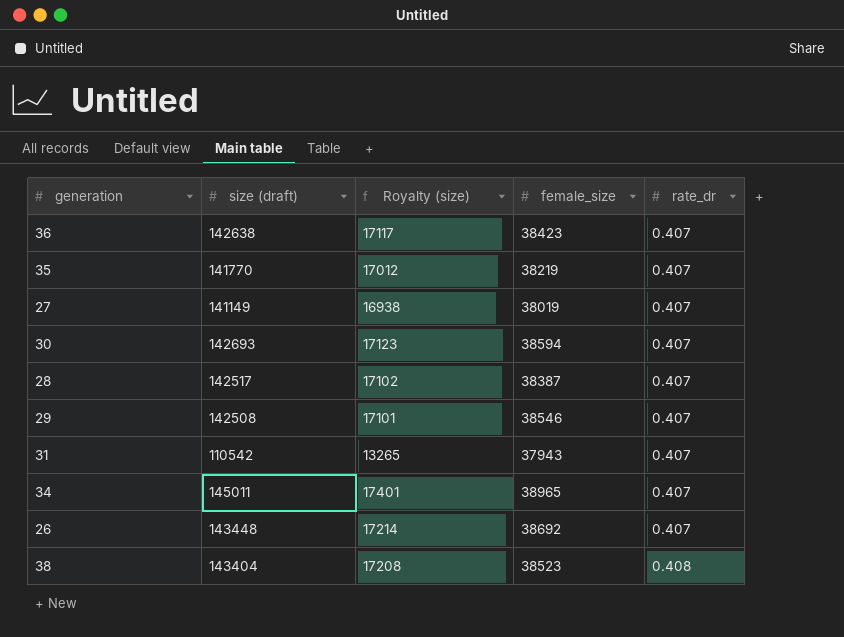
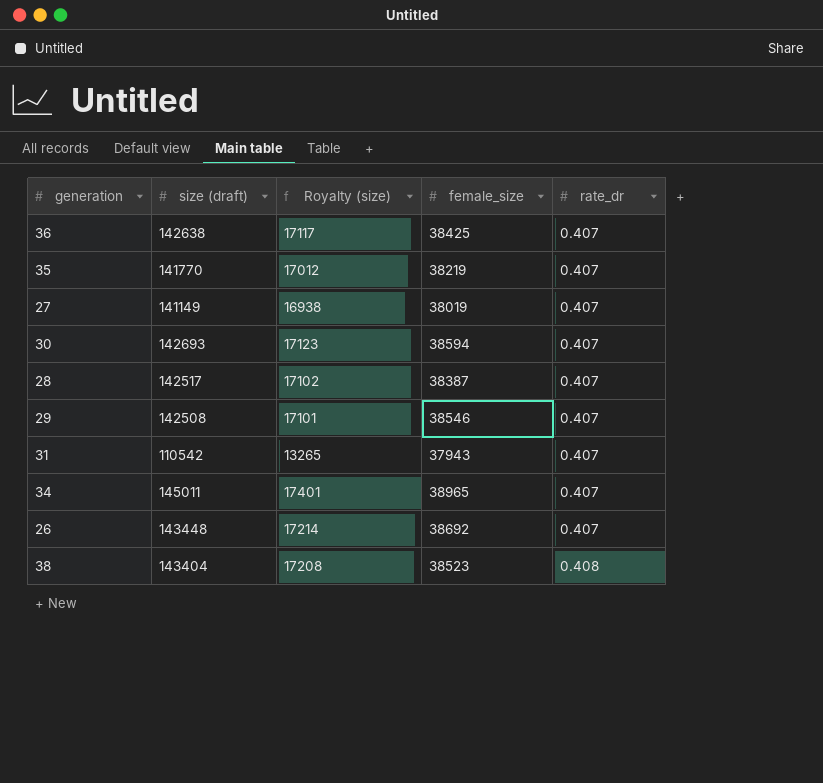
36 | female_size: 38423 -> 38425

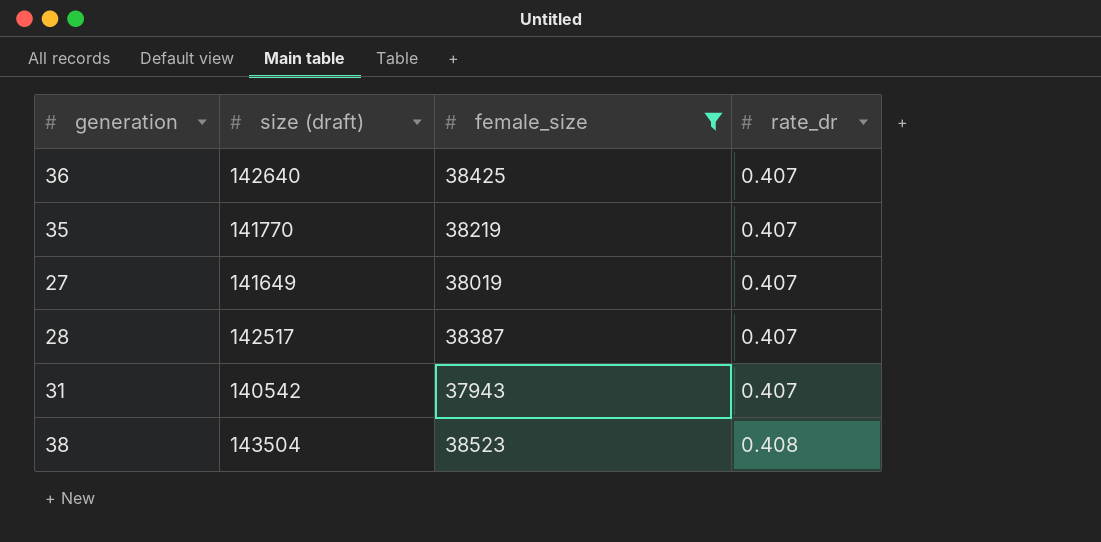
filter: none -> female_size <= 38523
column Royalty (size) | formula: [size (draft)] * 0.12 -> none
36 | size (draft): 142638 -> 142640
27 | size (draft): 141149 -> 141649
31 | size (draft): 110542 -> 140542
38 | size (draft): 143404 -> 143504

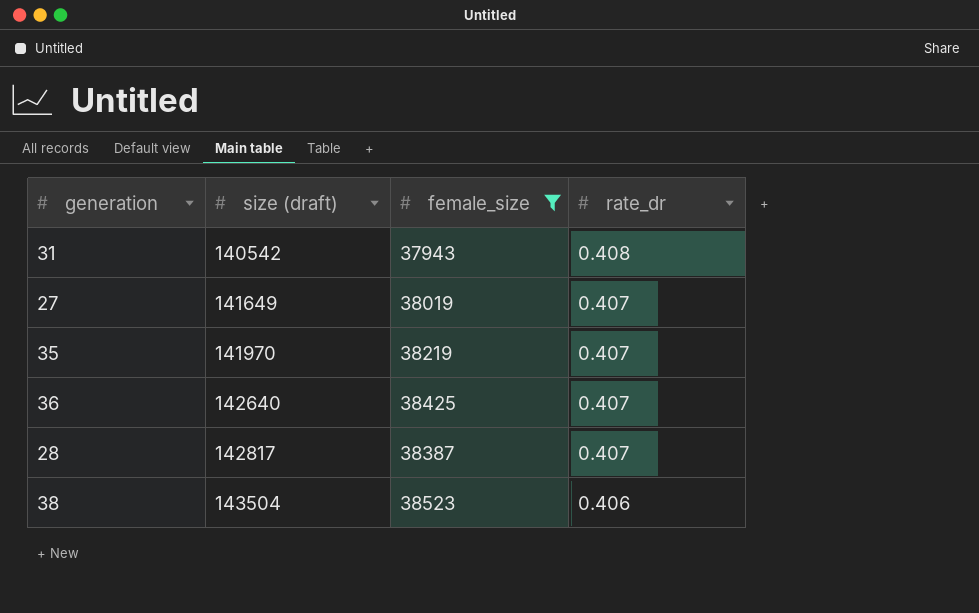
row order: rate_dr ascending -> size (draft) ascending
31 | rate_dr: 0.407 -> 0.408
35 | size (draft): 141770 -> 141970
28 | size (draft): 142517 -> 142817
38 | rate_dr: 0.408 -> 0.406

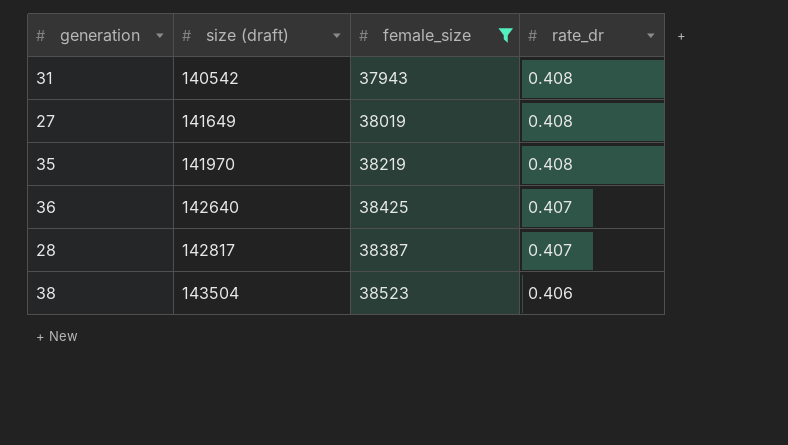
27 | rate_dr: 0.407 -> 0.408
35 | rate_dr: 0.407 -> 0.408

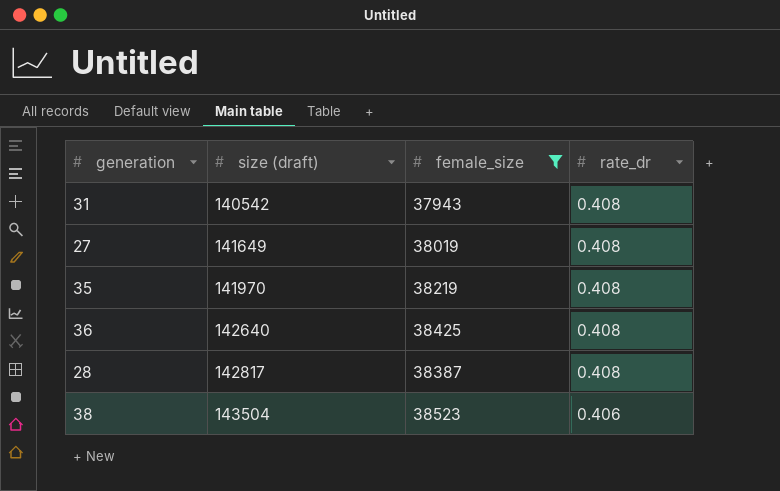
36 | rate_dr: 0.407 -> 0.408
28 | rate_dr: 0.407 -> 0.408

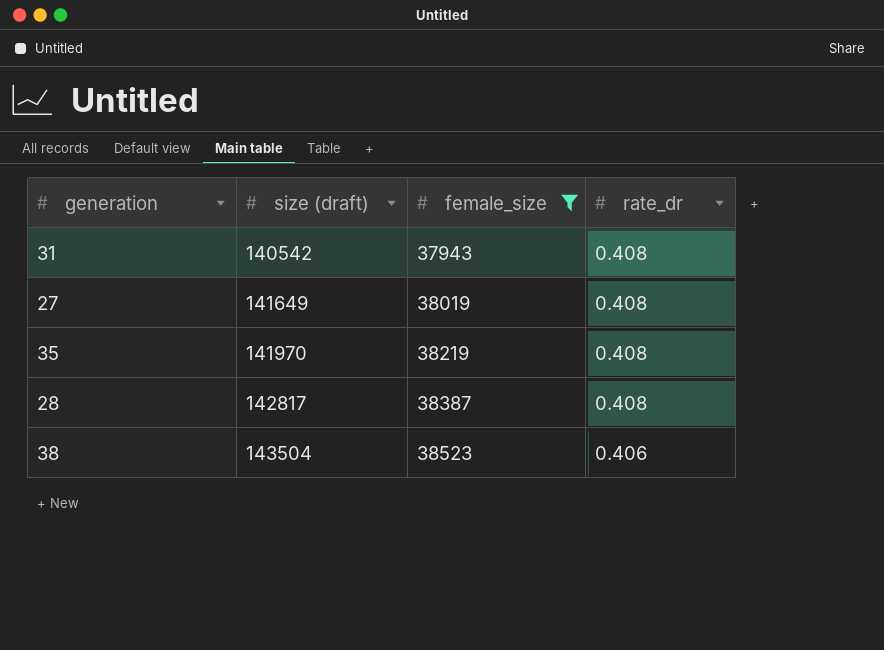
row 36: 142640 | 38425 | 0.408 -> none

